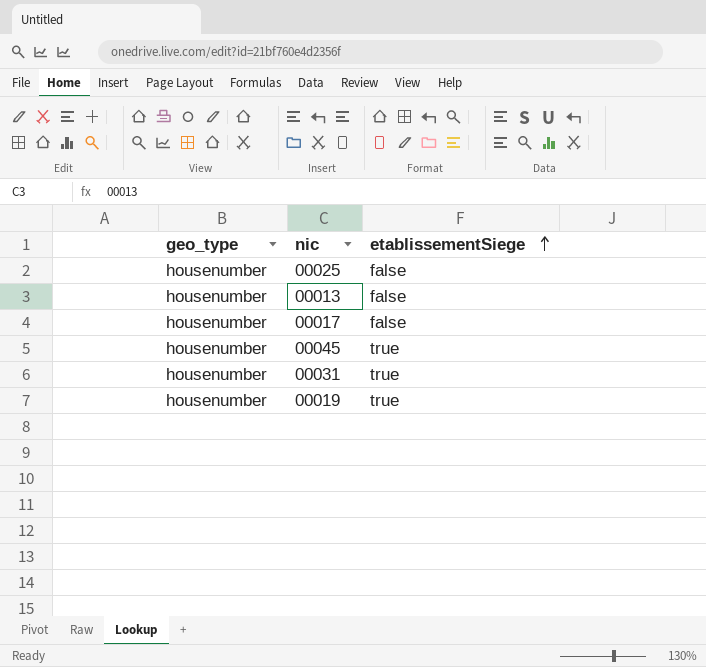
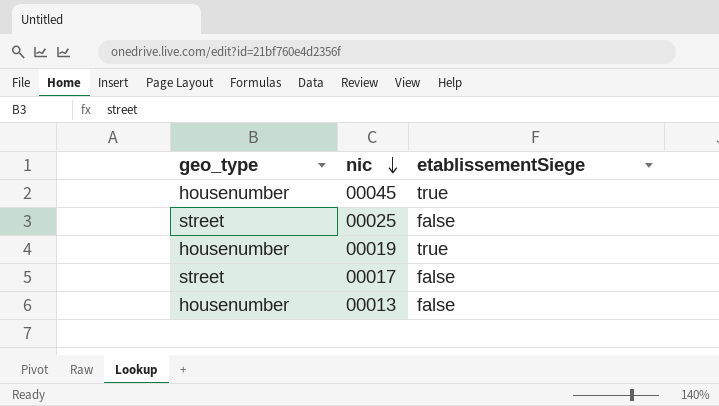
row order: etablissementSiege ascending -> nic descending
row 00031: housenumber | true -> none
00025 | geo_type: housenumber -> street
00017 | geo_type: housenumber -> street

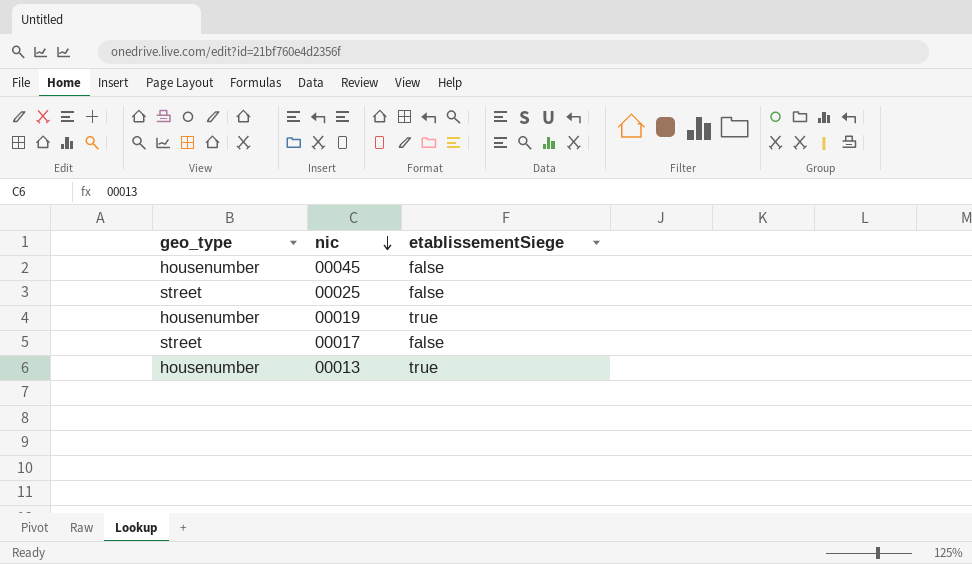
00045 | etablissementSiege: true -> false
00013 | etablissementSiege: false -> true

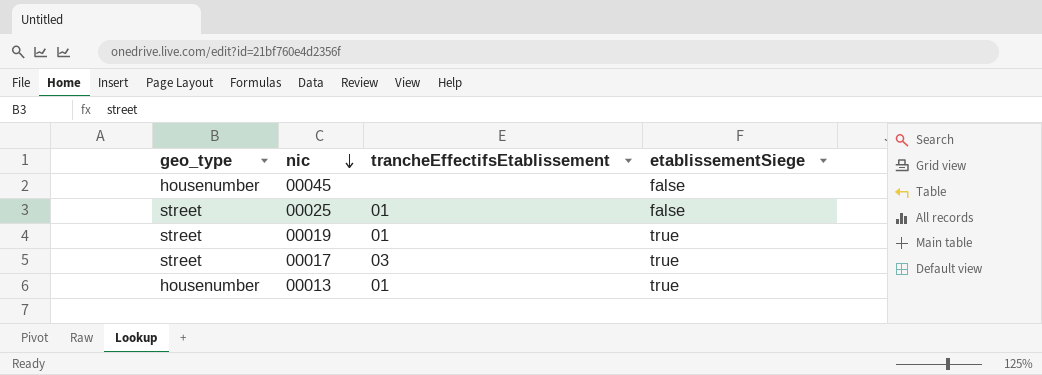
column trancheEffectifsEtablissement | position: none -> 3
00019 | geo_type: housenumber -> street
00017 | etablissementSiege: false -> true

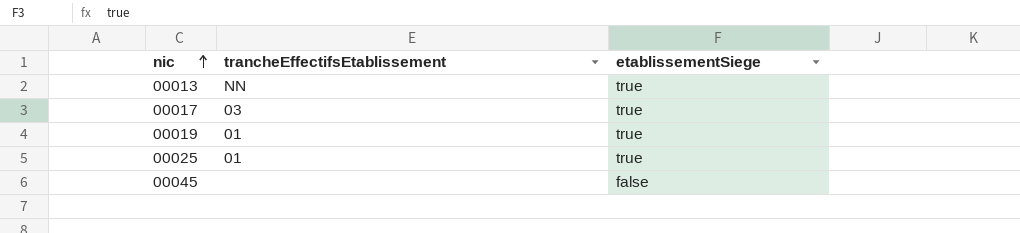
row order: nic descending -> nic ascending
column geo_type | position: 1 -> none
00013 | trancheEffectifsEtablissement: 01 -> NN
00025 | etablissementSiege: false -> true

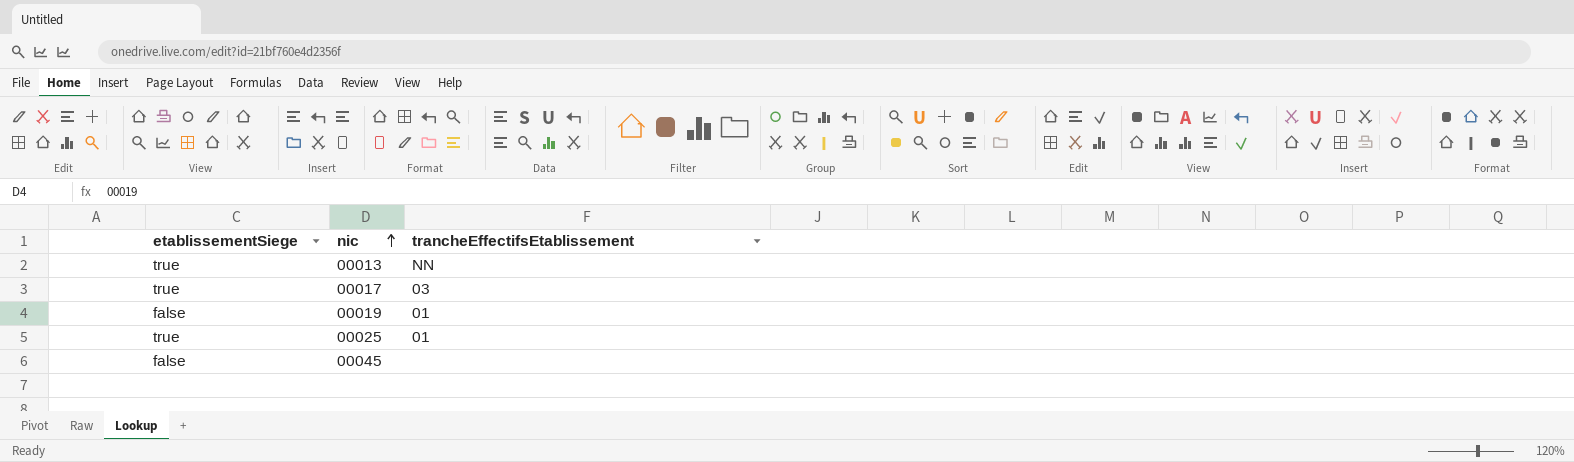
column etablissementSiege | position: 3 -> 1
00019 | etablissementSiege: true -> false

